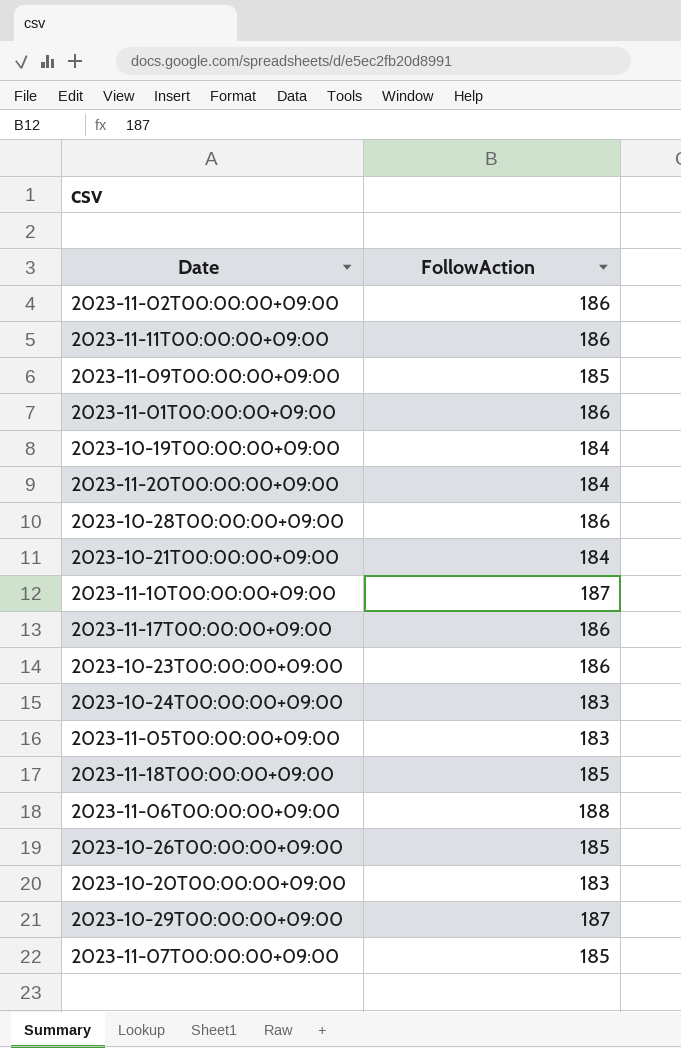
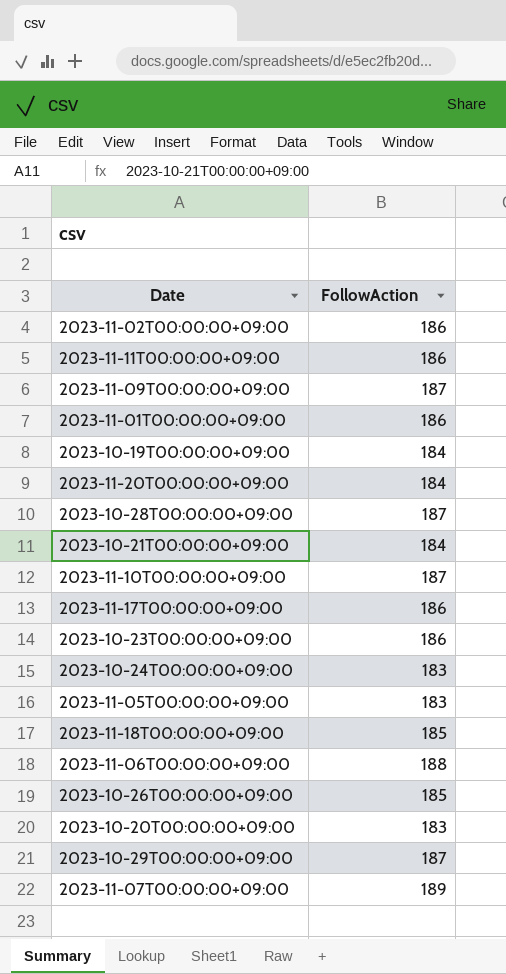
2023-11-09T00:00:00+09:00 | FollowAction: 185 -> 187
2023-10-28T00:00:00+09:00 | FollowAction: 186 -> 187
2023-11-07T00:00:00+09:00 | FollowAction: 185 -> 189

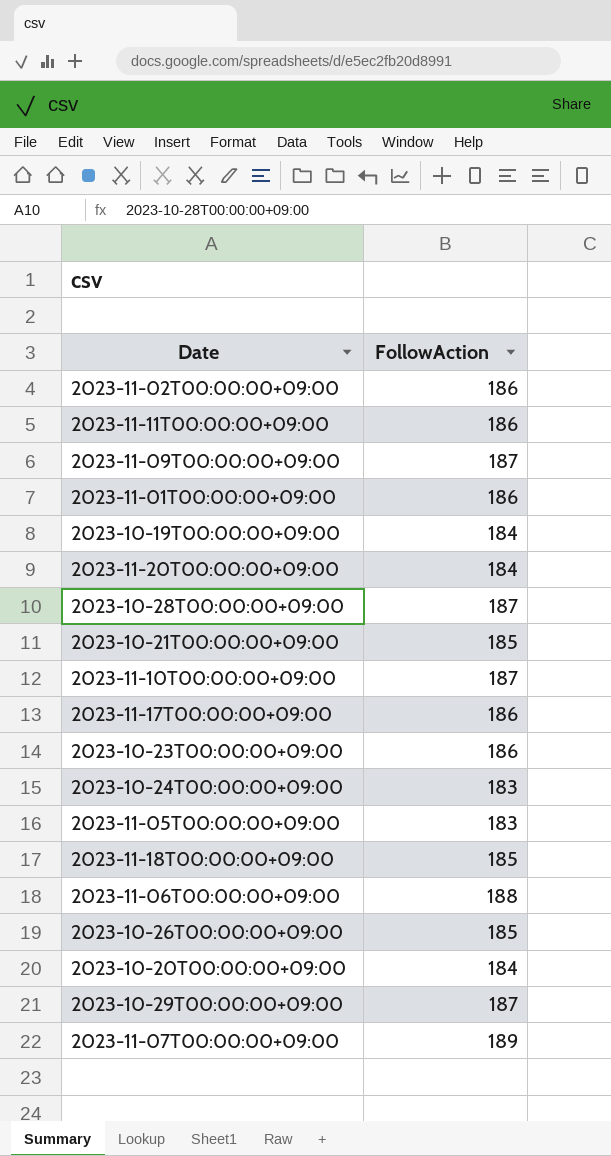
2023-10-21T00:00:00+09:00 | FollowAction: 184 -> 185
2023-10-20T00:00:00+09:00 | FollowAction: 183 -> 184

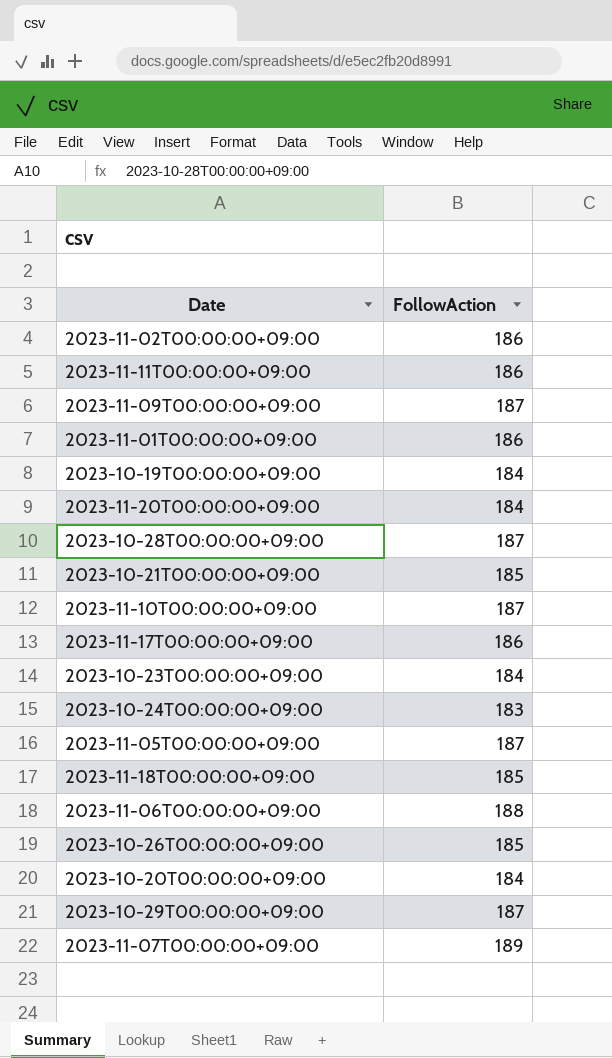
2023-10-23T00:00:00+09:00 | FollowAction: 186 -> 184
2023-11-05T00:00:00+09:00 | FollowAction: 183 -> 187

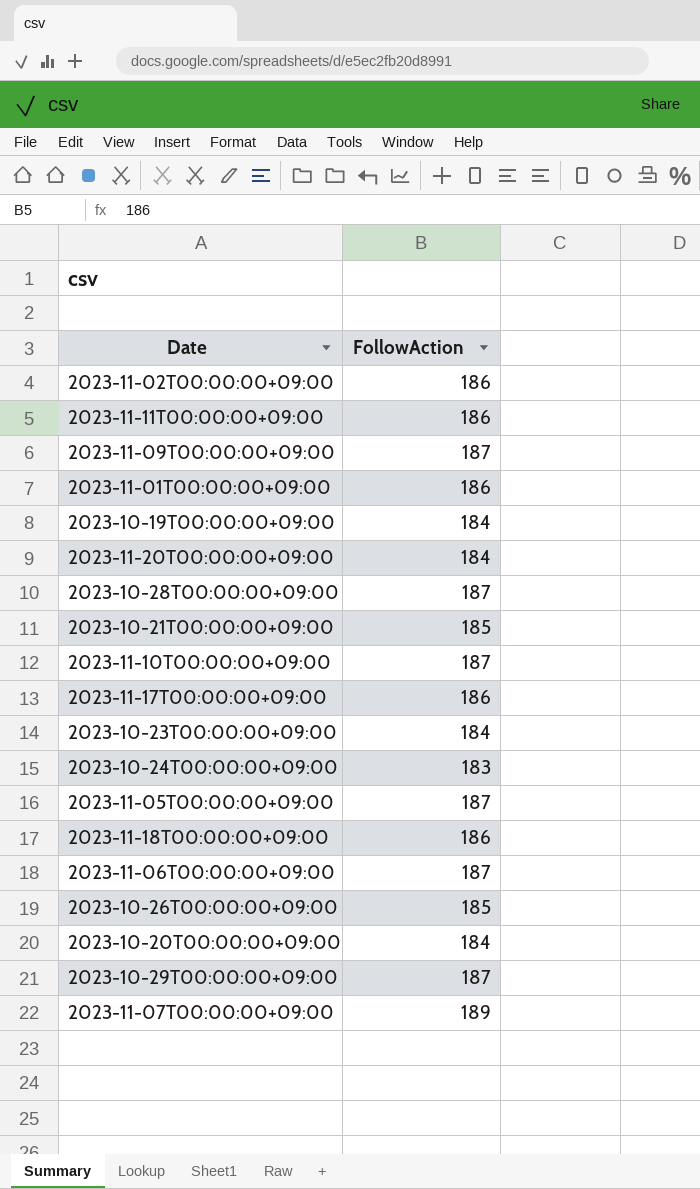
2023-11-18T00:00:00+09:00 | FollowAction: 185 -> 186
2023-11-06T00:00:00+09:00 | FollowAction: 188 -> 187

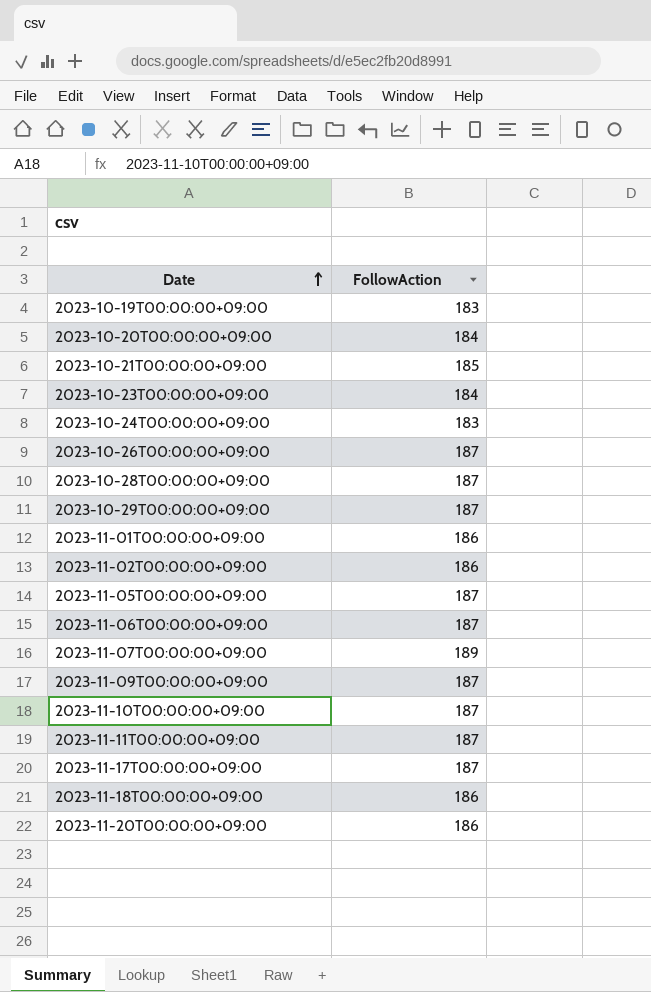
row order: none -> Date ascending
2023-10-19T00:00:00+09:00 | FollowAction: 184 -> 183
2023-10-26T00:00:00+09:00 | FollowAction: 185 -> 187
2023-11-11T00:00:00+09:00 | FollowAction: 186 -> 187
2023-11-17T00:00:00+09:00 | FollowAction: 186 -> 187
2023-11-20T00:00:00+09:00 | FollowAction: 184 -> 186

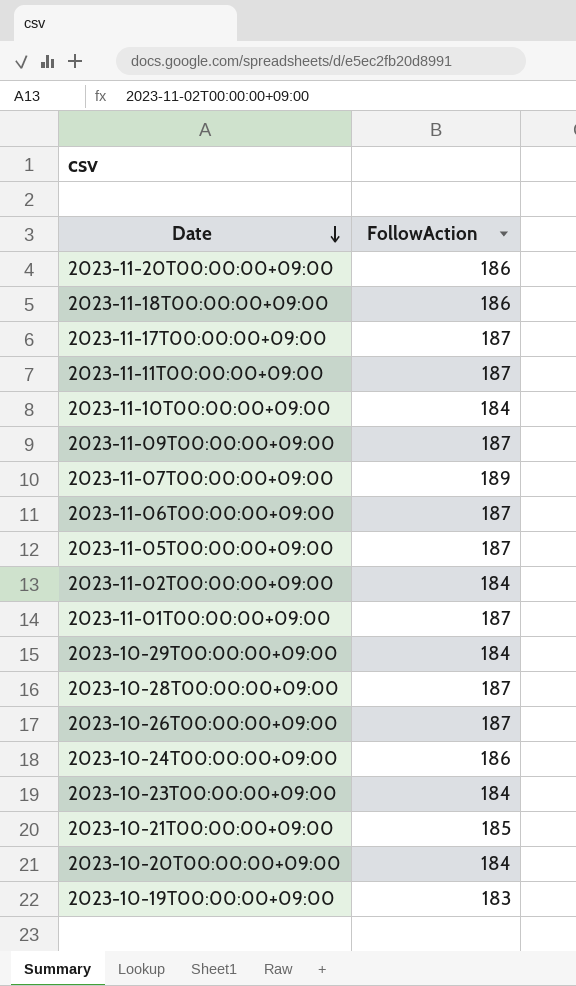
row order: Date ascending -> Date descending
2023-11-10T00:00:00+09:00 | FollowAction: 187 -> 184
2023-11-02T00:00:00+09:00 | FollowAction: 186 -> 184
2023-11-01T00:00:00+09:00 | FollowAction: 186 -> 187
2023-10-29T00:00:00+09:00 | FollowAction: 187 -> 184
2023-10-24T00:00:00+09:00 | FollowAction: 183 -> 186

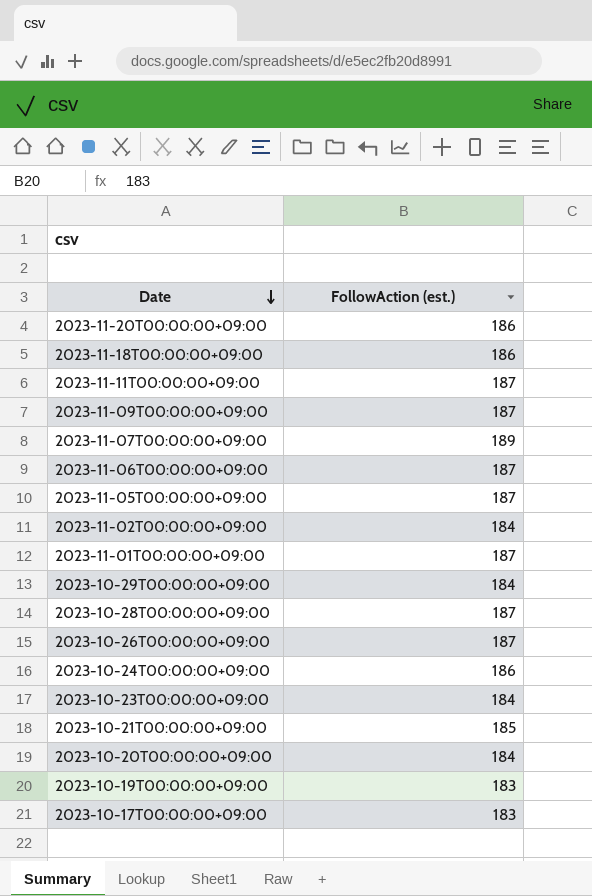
column name: FollowAction -> FollowAction (est.)
row 2023-11-17T00:00:00+09:00: 187 -> none
row 2023-11-10T00:00:00+09:00: 184 -> none
row 2023-10-17T00:00:00+09:00: none -> 183

